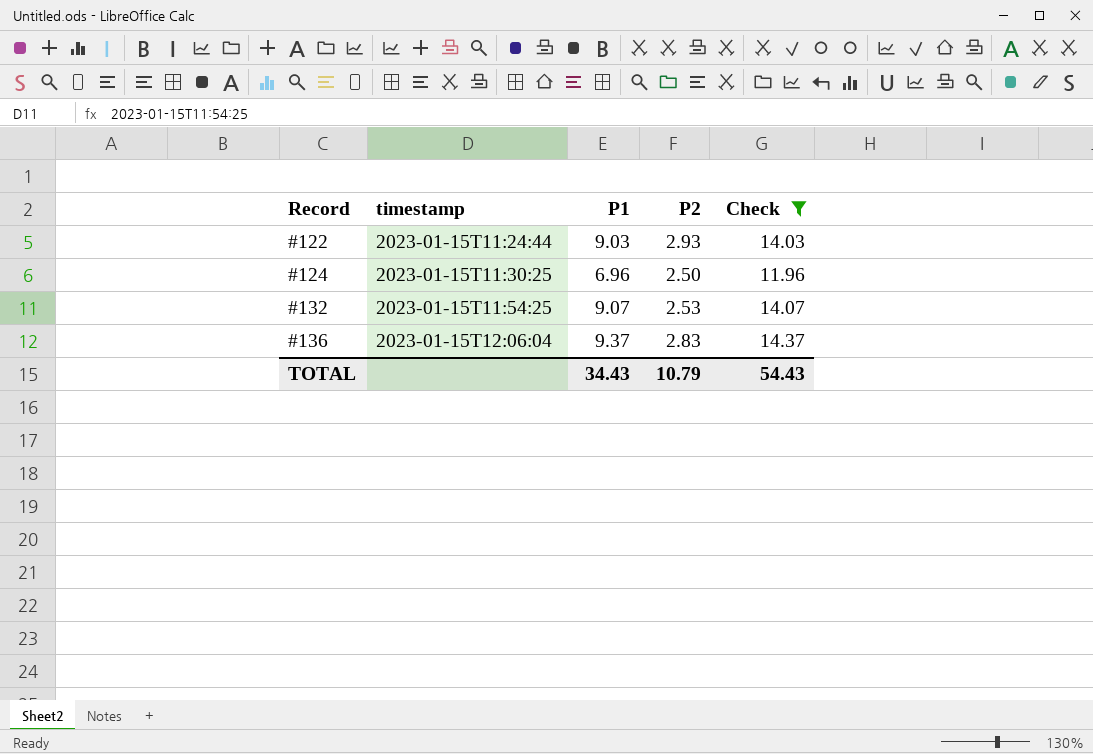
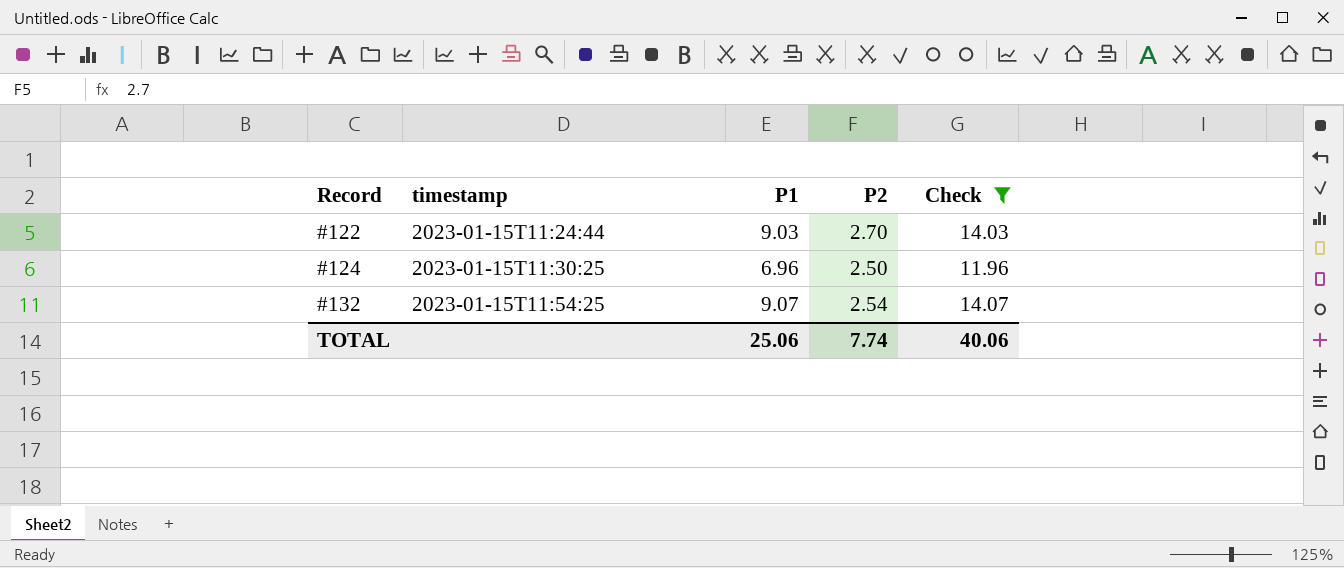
row #136: 2023-01-15T12:06:04 | 9.37 | 2.83 | 14.37 -> none
#122 | P2: 2.93 -> 2.70
#132 | P2: 2.53 -> 2.54
TOTAL | P1: 34.43 -> 25.06
TOTAL | P2: 10.79 -> 7.74
TOTAL | Check: 54.43 -> 40.06

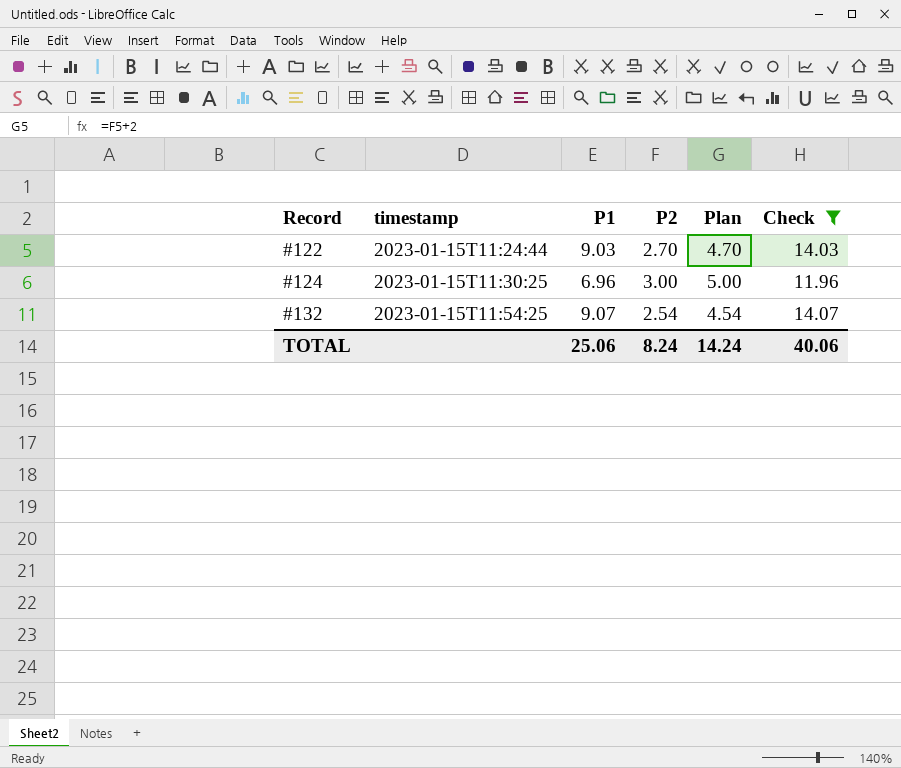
column Plan | formula: none -> [P2] + 2
#124 | P2: 2.50 -> 3.00
TOTAL | P2: 7.74 -> 8.24

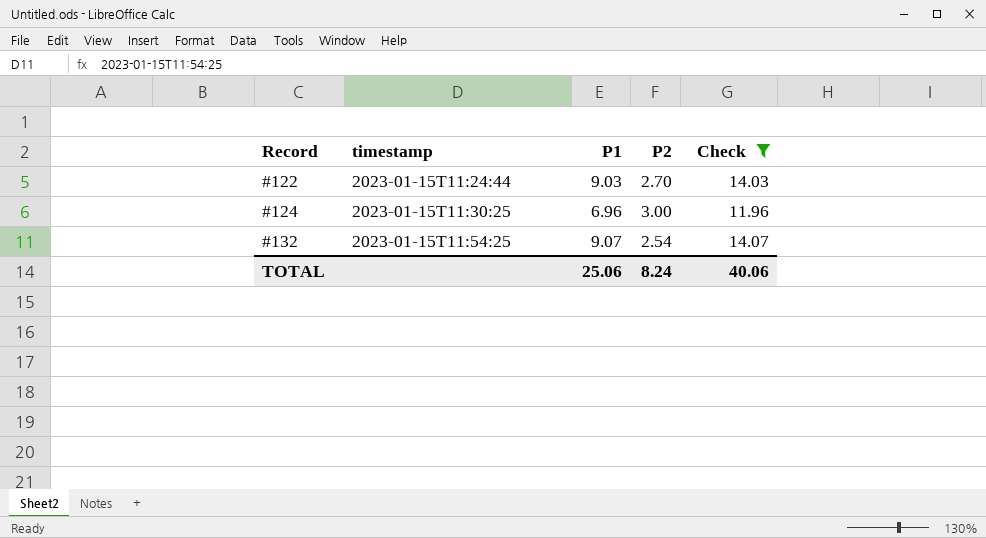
column Plan | formula: [P2] + 2 -> none

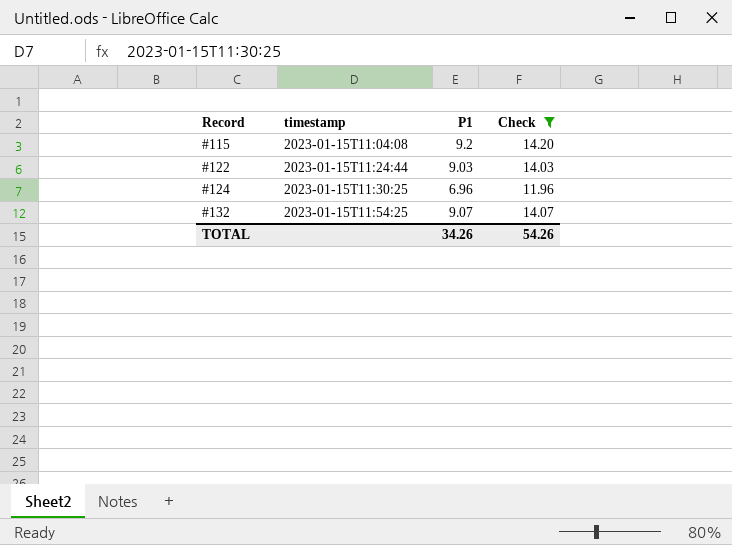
column P2 | position: 4 -> none
row #115: none -> 2023-01-15T11:04:08 | 9.2 | 14.20
TOTAL | P1: 25.06 -> 34.26
TOTAL | Check: 40.06 -> 54.26

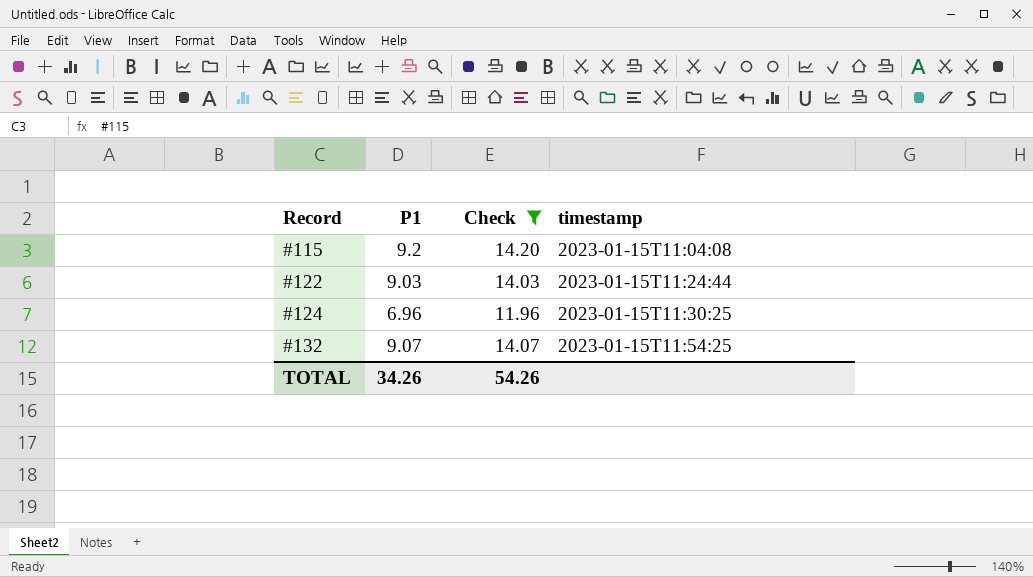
column timestamp | position: 2 -> 4

